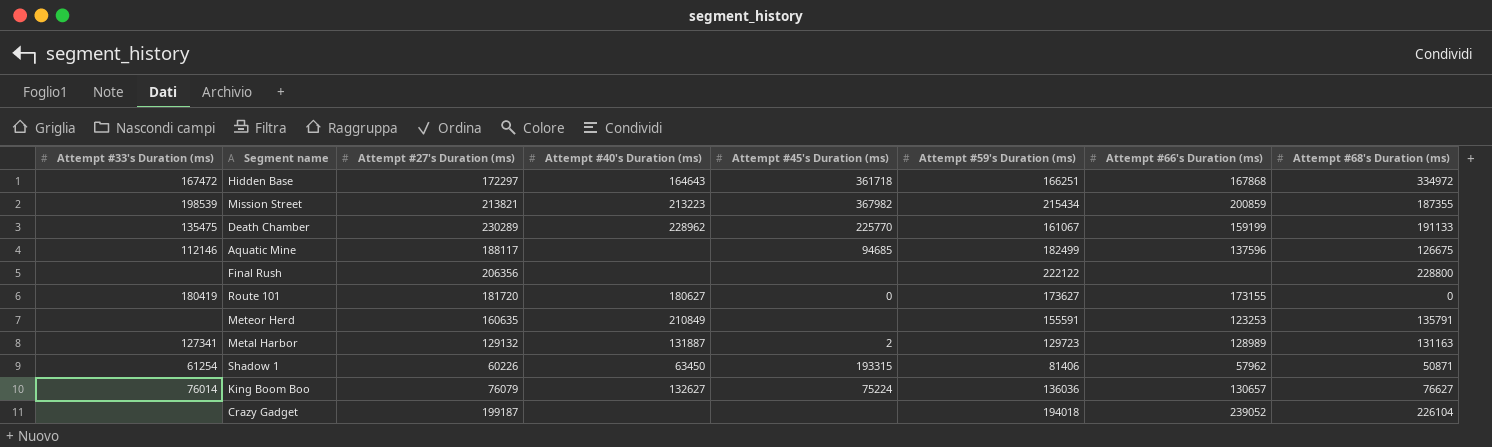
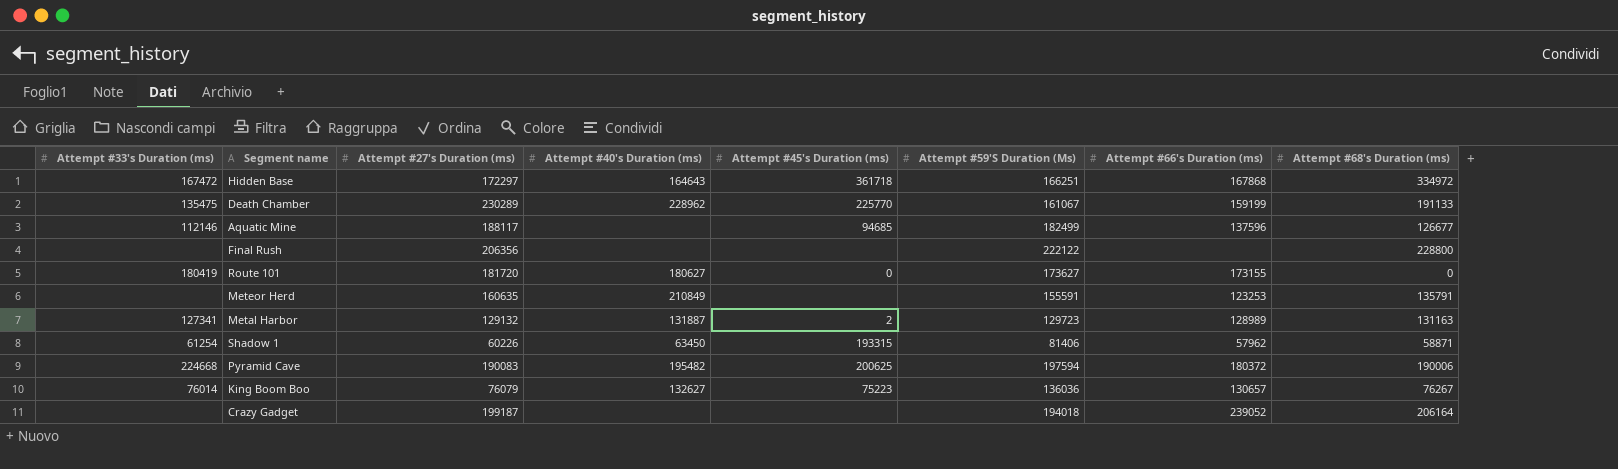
column name: Attempt #59's Duration (ms) -> Attempt #59'S Duration (Ms)
row Mission Street: 198539 | 213821 | 213223 | 367982 | 215434 | 200859 | 187355 -> none
Aquatic Mine | Attempt #68's Duration (ms): 126675 -> 126677
Shadow 1 | Attempt #68's Duration (ms): 50871 -> 58871
row Pyramid Cave: none -> 224668 | 190083 | 195482 | 200625 | 197594 | 180372 | 190006
King Boom Boo | Attempt #45's Duration (ms): 75224 -> 75223
King Boom Boo | Attempt #68's Duration (ms): 76627 -> 76267
Crazy Gadget | Attempt #68's Duration (ms): 226104 -> 206164

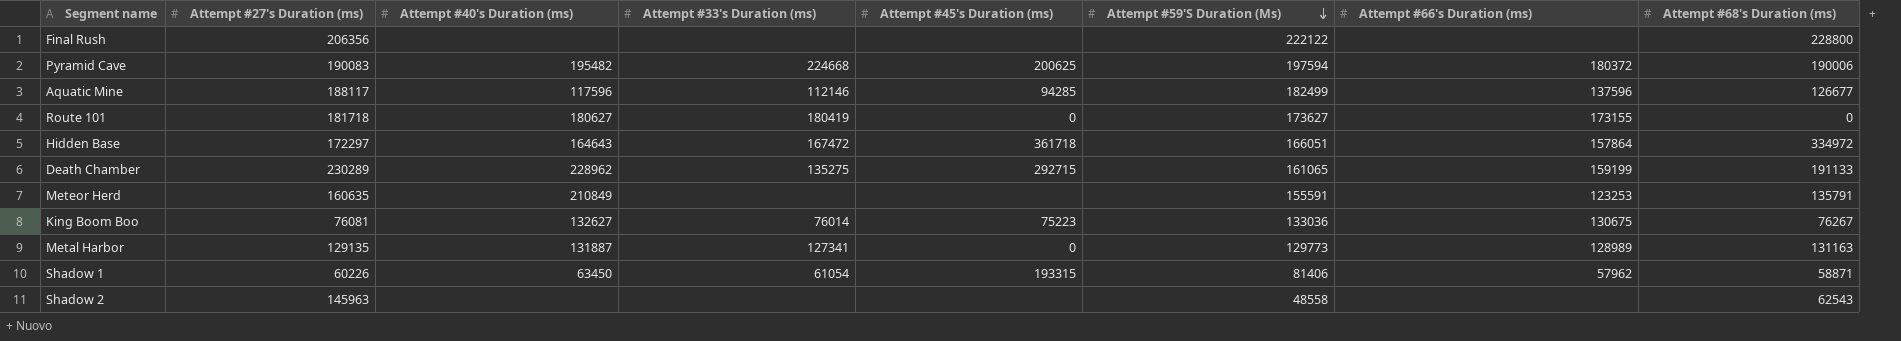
row order: none -> Attempt #59'S Duration (Ms) descending
column Attempt #33's Duration (ms) | position: 1 -> 4
row Crazy Gadget: none | 199187 | none | none | 194018 | 239052 | 206164 -> none
Aquatic Mine | Attempt #40's Duration (ms): none -> 117596
Aquatic Mine | Attempt #45's Duration (ms): 94685 -> 94285
Route 101 | Attempt #27's Duration (ms): 181720 -> 181718
Hidden Base | Attempt #59'S Duration (Ms): 166251 -> 166051
Hidden Base | Attempt #66's Duration (ms): 167868 -> 157864
Death Chamber | Attempt #33's Duration (ms): 135475 -> 135275
Death Chamber | Attempt #45's Duration (ms): 225770 -> 292715
Death Chamber | Attempt #59'S Duration (Ms): 161067 -> 161065
King Boom Boo | Attempt #27's Duration (ms): 76079 -> 76081
King Boom Boo | Attempt #59'S Duration (Ms): 136036 -> 133036
King Boom Boo | Attempt #66's Duration (ms): 130657 -> 130675
Metal Harbor | Attempt #27's Duration (ms): 129132 -> 129135
Metal Harbor | Attempt #45's Duration (ms): 2 -> 0
Metal Harbor | Attempt #59'S Duration (Ms): 129723 -> 129773
Shadow 1 | Attempt #33's Duration (ms): 61254 -> 61054
row Shadow 2: none -> 145963 | none | none | none | 48558 | none | 62543

